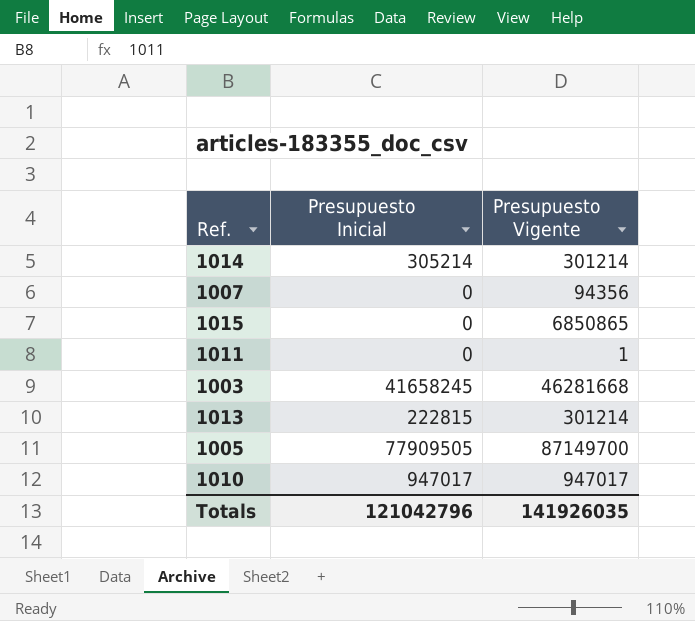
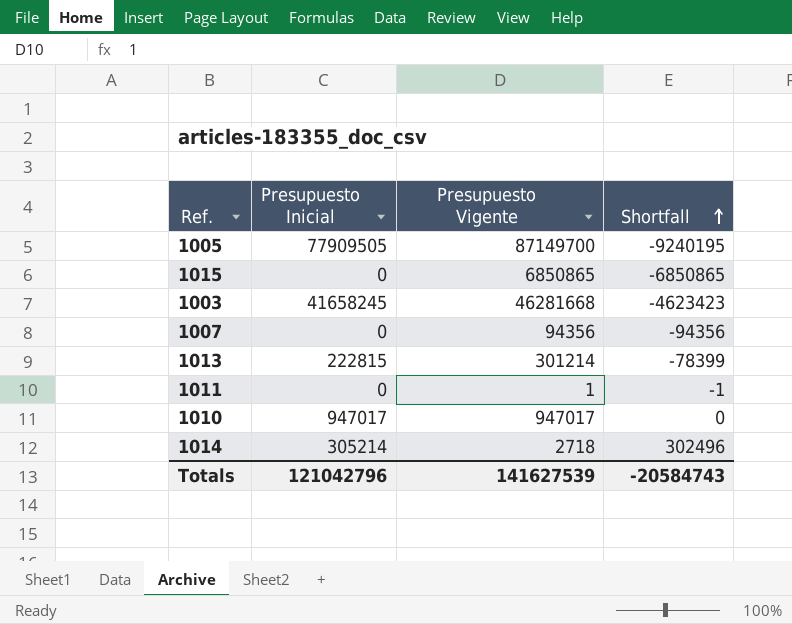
row order: none -> Shortfall ascending
column Shortfall | formula: none -> [Presupuesto Inicial] - [Presupuesto Vigente]
1014 | Presupuesto Vigente: 301214 -> 2718
Totals | Presupuesto Vigente: 141926035 -> 141627539

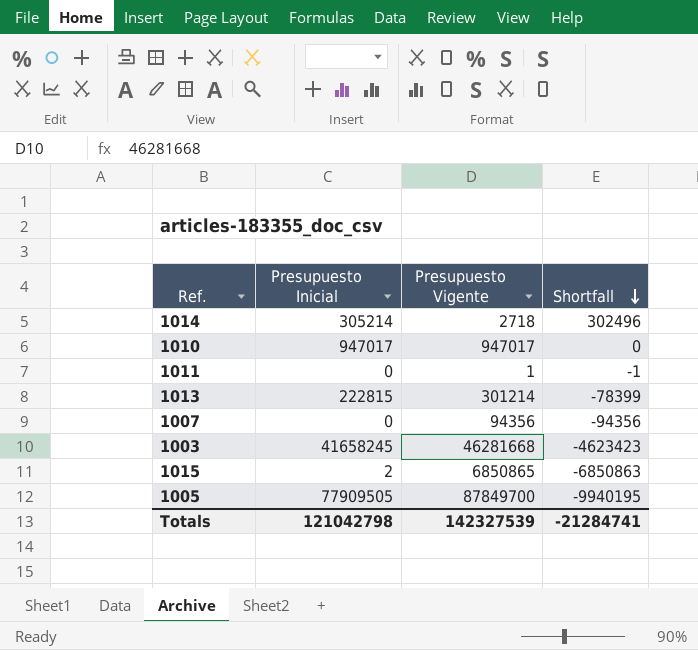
row order: Shortfall ascending -> Shortfall descending
1015 | Presupuesto Inicial: 0 -> 2
1015 | Shortfall: -6850865 -> -6850863
1005 | Presupuesto Vigente: 87149700 -> 87849700
1005 | Shortfall: -9240195 -> -9940195
Totals | Presupuesto Inicial: 121042796 -> 121042798
Totals | Presupuesto Vigente: 141627539 -> 142327539
Totals | Shortfall: -20584743 -> -21284741

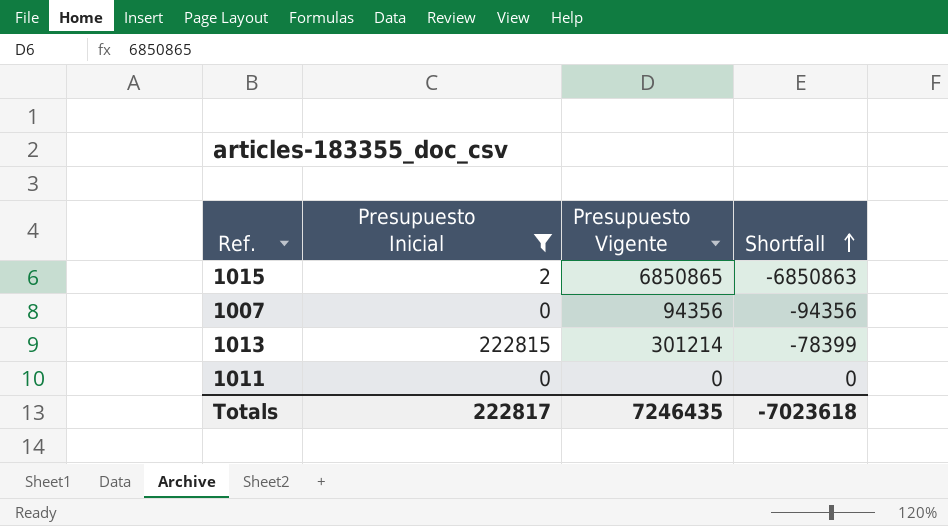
filter: none -> Presupuesto Inicial <= 222815
row order: Shortfall descending -> Shortfall ascending
1011 | Presupuesto Vigente: 1 -> 0
1011 | Shortfall: -1 -> 0
Totals | Presupuesto Inicial: 121042798 -> 222817
Totals | Presupuesto Vigente: 142327539 -> 7246435
Totals | Shortfall: -21284741 -> -7023618

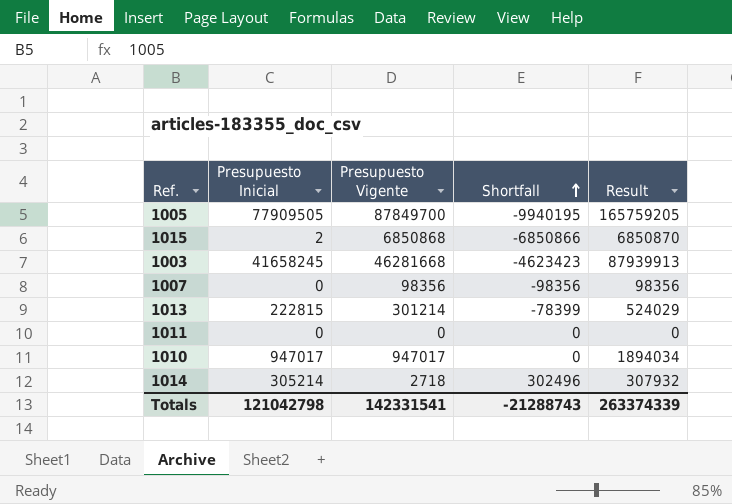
filter: Presupuesto Inicial <= 222815 -> none
column Result | formula: none -> [Presupuesto Inicial] + [Presupuesto Vigente]
1015 | Presupuesto Vigente: 6850865 -> 6850868
1015 | Shortfall: -6850863 -> -6850866
1007 | Presupuesto Vigente: 94356 -> 98356
1007 | Shortfall: -94356 -> -98356
Totals | Presupuesto Inicial: 222817 -> 121042798
Totals | Presupuesto Vigente: 7246435 -> 142331541
Totals | Shortfall: -7023618 -> -21288743

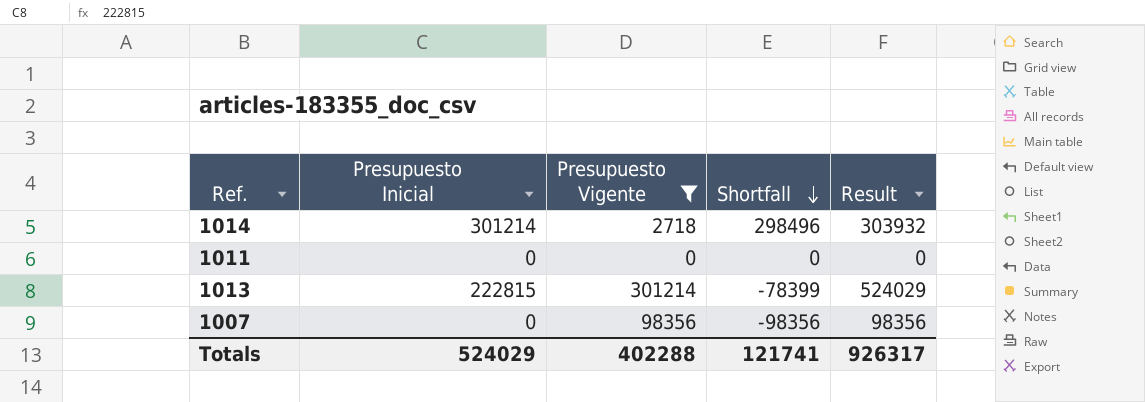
filter: none -> Presupuesto Vigente <= 301214
row order: Shortfall ascending -> Shortfall descending
1014 | Presupuesto Inicial: 305214 -> 301214
1014 | Shortfall: 302496 -> 298496
1014 | Result: 307932 -> 303932
Totals | Presupuesto Inicial: 121042798 -> 524029
Totals | Presupuesto Vigente: 142331541 -> 402288
Totals | Shortfall: -21288743 -> 121741
Totals | Result: 263374339 -> 926317

